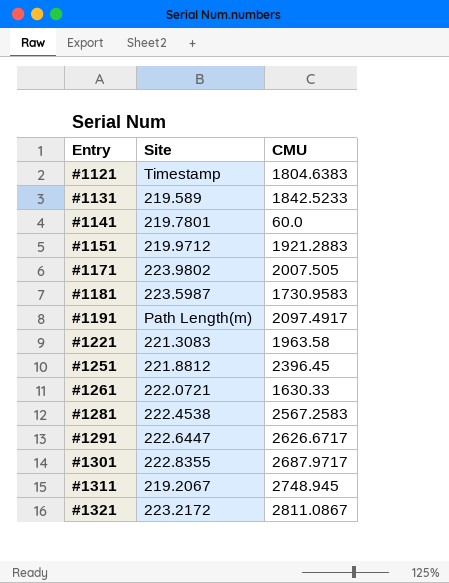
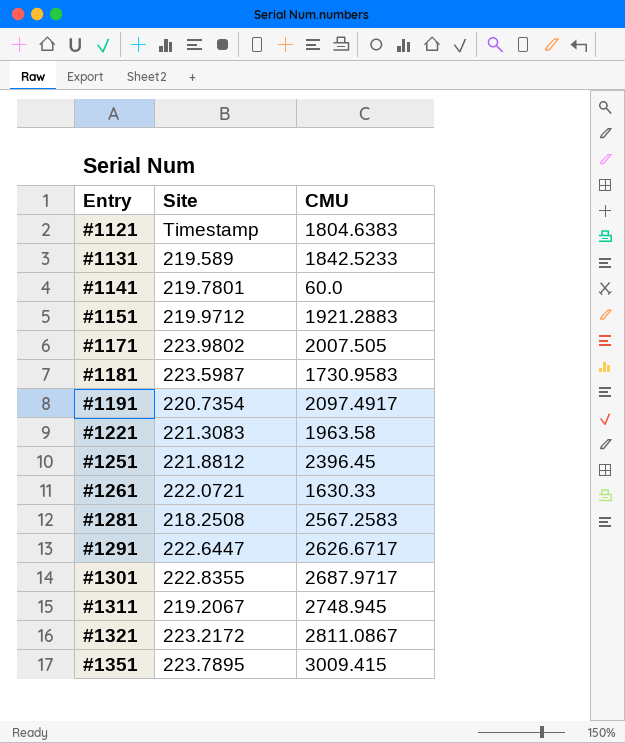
#1191 | Site: Path Length(m) -> 220.7354
#1281 | Site: 222.4538 -> 218.2508
row #1351: none -> 223.7895 | 3009.415

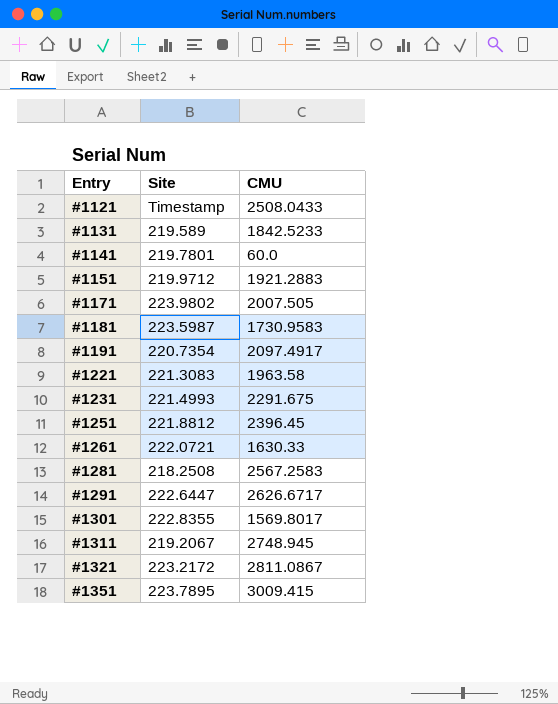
#1121 | CMU: 1804.6383 -> 2508.0433
row #1231: none -> 221.4993 | 2291.675
#1301 | CMU: 2687.9717 -> 1569.8017

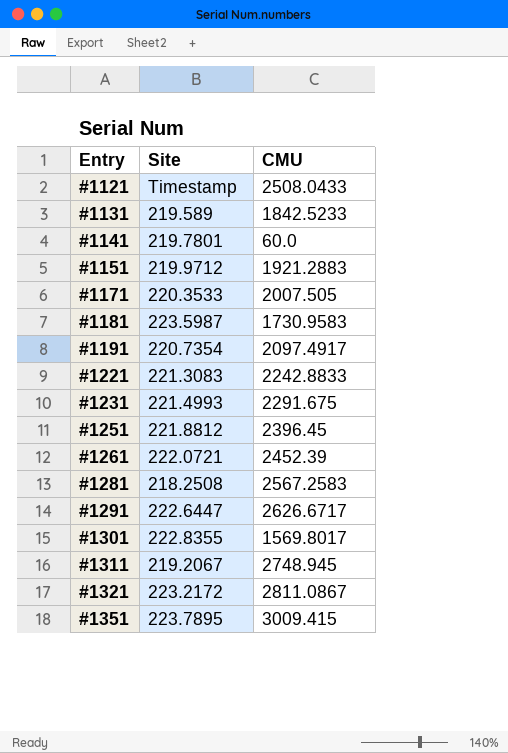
#1171 | Site: 223.9802 -> 220.3533
#1221 | CMU: 1963.58 -> 2242.8833
#1261 | CMU: 1630.33 -> 2452.39

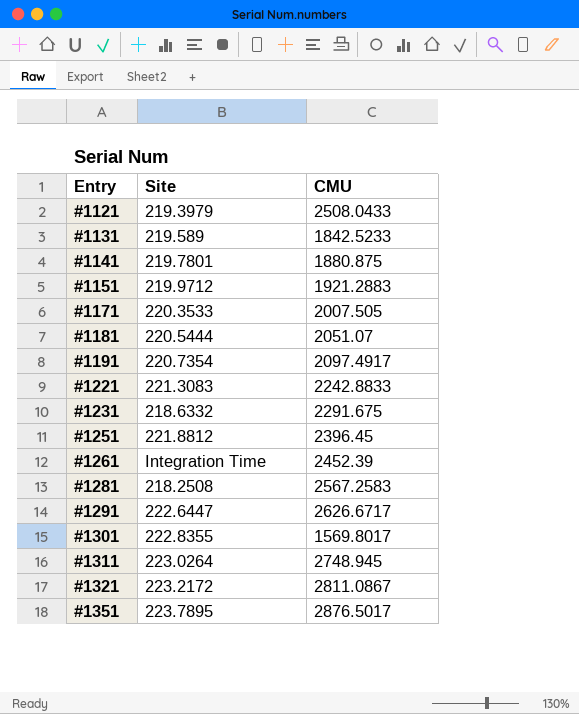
#1121 | Site: Timestamp -> 219.3979
#1141 | CMU: 60.0 -> 1880.875
#1181 | Site: 223.5987 -> 220.5444
#1181 | CMU: 1730.9583 -> 2051.07
#1231 | Site: 221.4993 -> 218.6332
#1261 | Site: 222.0721 -> Integration Time
#1311 | Site: 219.2067 -> 223.0264
#1351 | CMU: 3009.415 -> 2876.5017

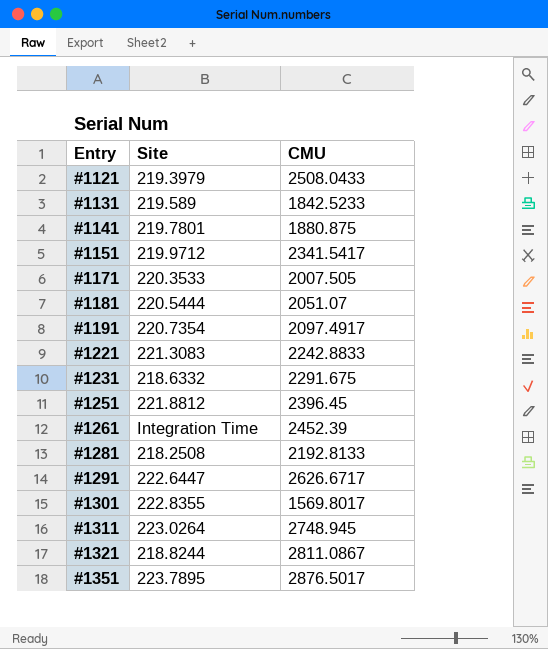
#1151 | CMU: 1921.2883 -> 2341.5417
#1281 | CMU: 2567.2583 -> 2192.8133
#1321 | Site: 223.2172 -> 218.8244

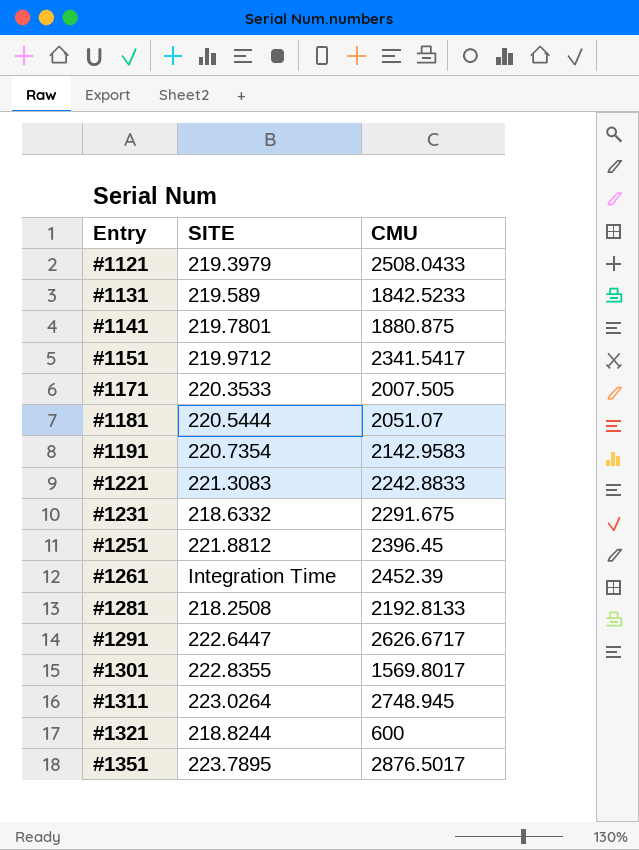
column name: Site -> SITE
#1191 | CMU: 2097.4917 -> 2142.9583
#1321 | CMU: 2811.0867 -> 600

